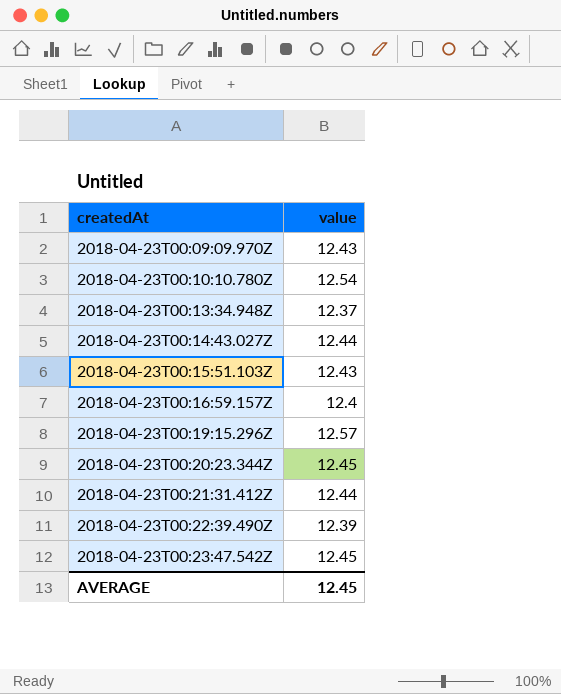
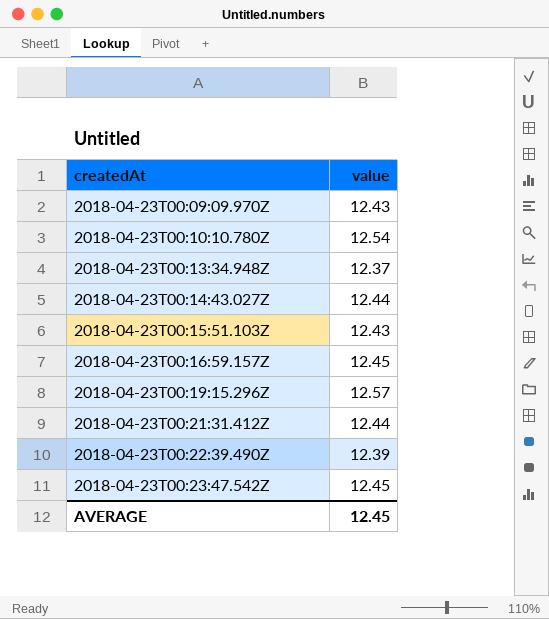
row 2018-04-23T00:20:23.344Z: 12.45 -> none
2018-04-23T00:16:59.157Z | value: 12.4 -> 12.45

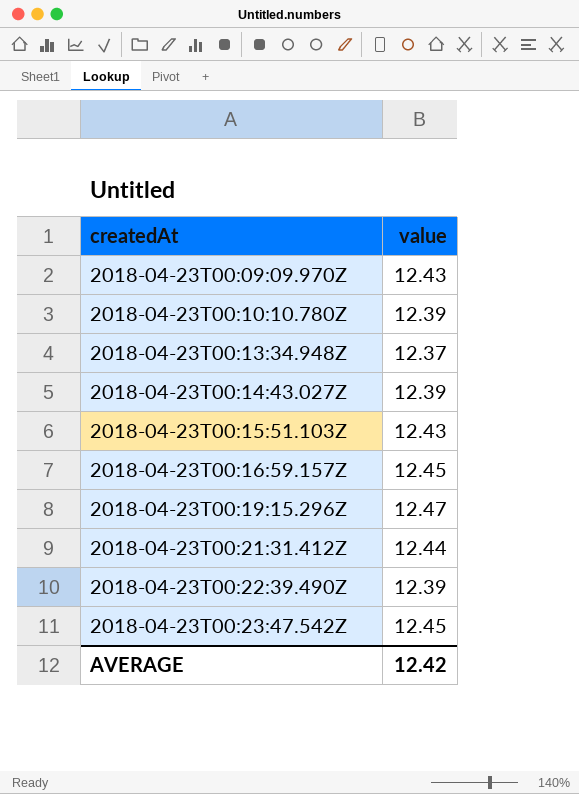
2018-04-23T00:10:10.780Z | value: 12.54 -> 12.39
2018-04-23T00:14:43.027Z | value: 12.44 -> 12.39
2018-04-23T00:19:15.296Z | value: 12.57 -> 12.47
AVERAGE | value: 12.45 -> 12.42

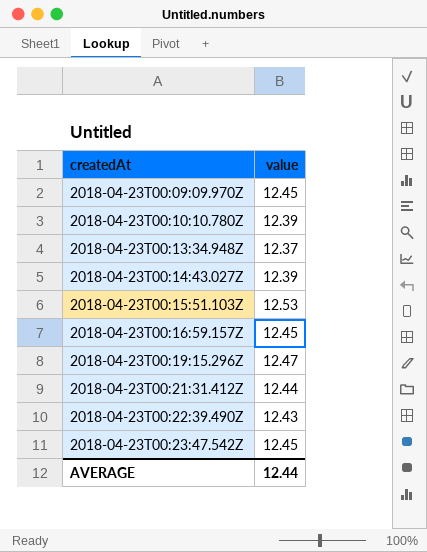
2018-04-23T00:09:09.970Z | value: 12.43 -> 12.45
2018-04-23T00:15:51.103Z | value: 12.43 -> 12.53
2018-04-23T00:22:39.490Z | value: 12.39 -> 12.43
AVERAGE | value: 12.42 -> 12.44

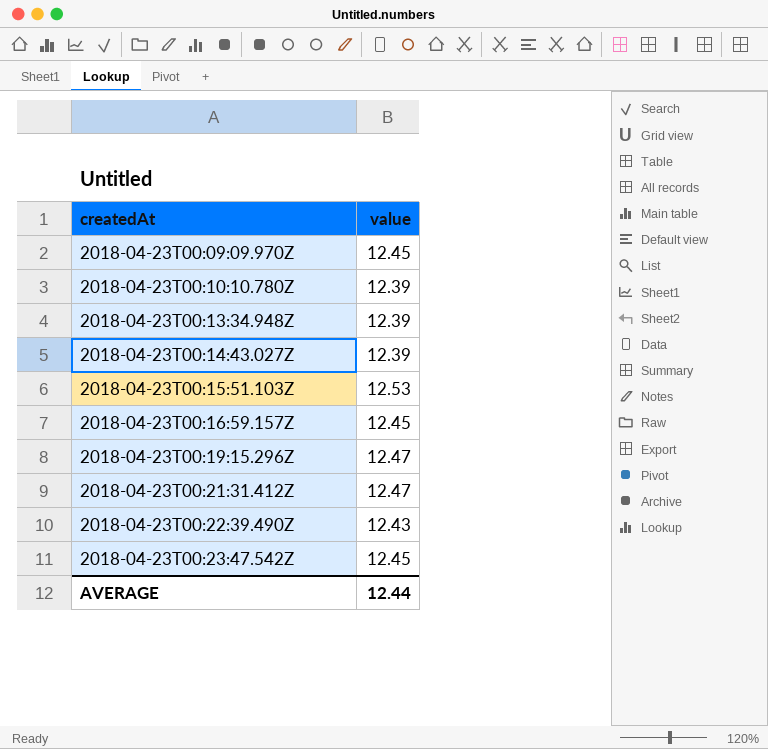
2018-04-23T00:13:34.948Z | value: 12.37 -> 12.39
2018-04-23T00:21:31.412Z | value: 12.44 -> 12.47

